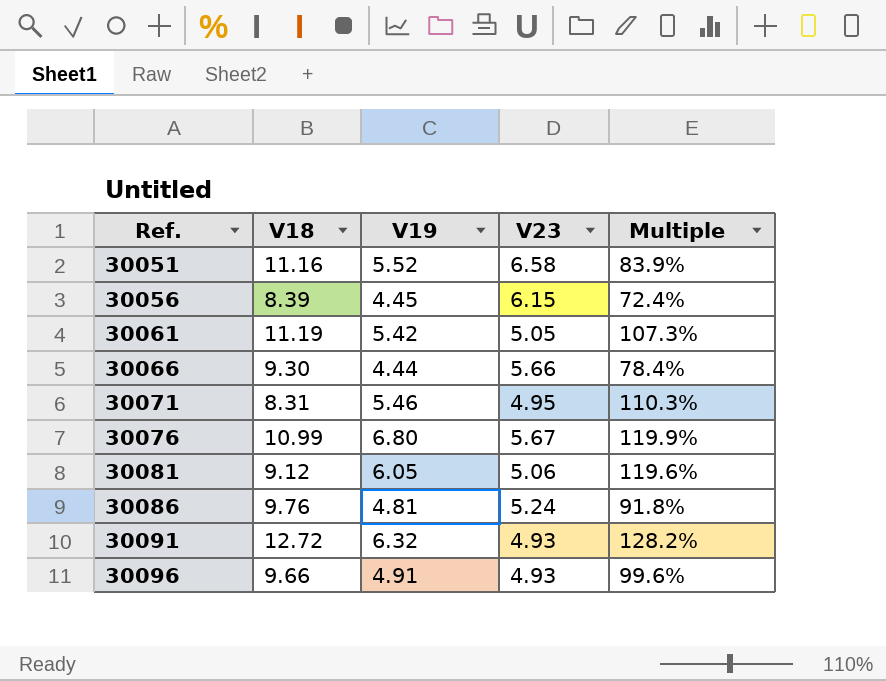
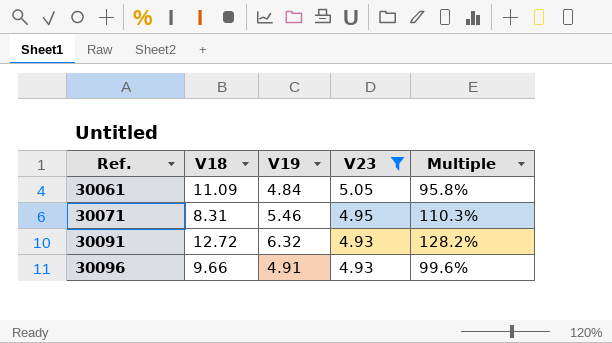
filter: none -> V23 <= 5.05
30061 | V18: 11.19 -> 11.09
30061 | V19: 5.42 -> 4.84
30061 | Multiple: 107.3% -> 95.8%

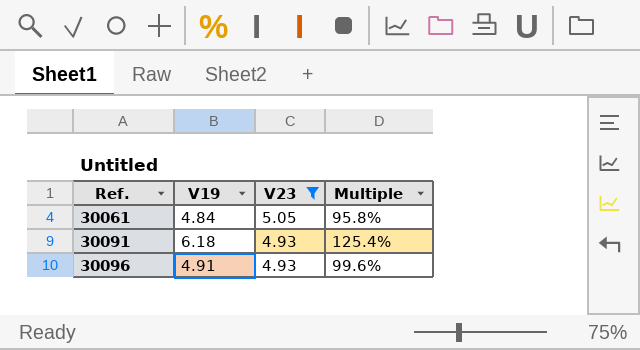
column V18 | position: 2 -> none
row 30071: 8.31 | 5.46 | 4.95 | 110.3% -> none
30091 | V19: 6.32 -> 6.18
30091 | Multiple: 128.2% -> 125.4%

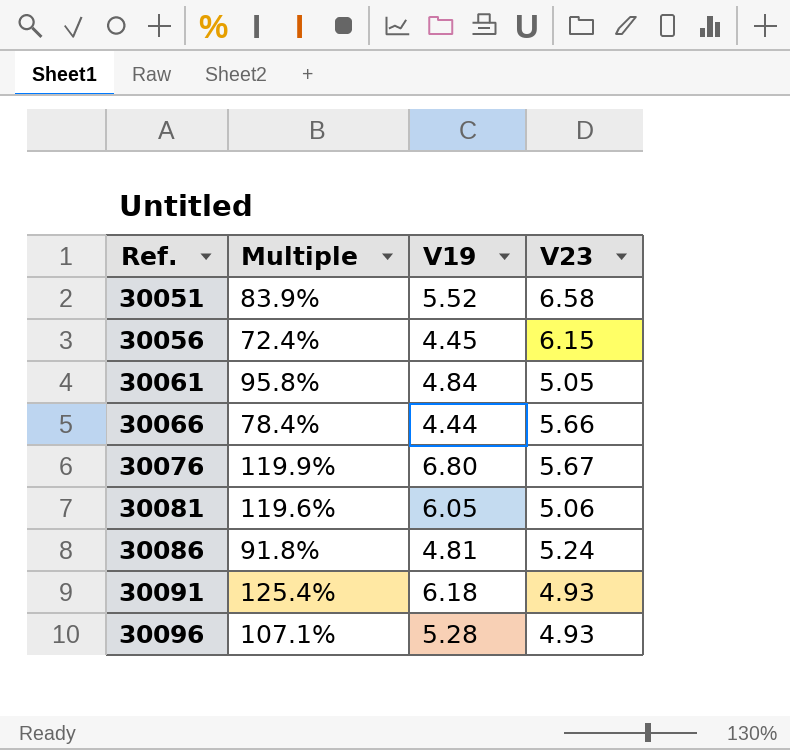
filter: V23 <= 5.05 -> none
column Multiple | position: 4 -> 2
30096 | Multiple: 99.6% -> 107.1%
30096 | V19: 4.91 -> 5.28

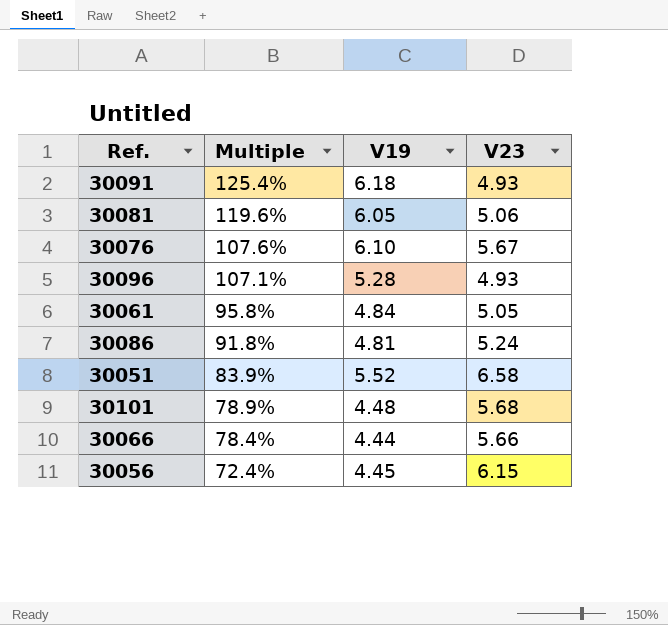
row order: Ref. ascending -> Multiple descending
30076 | Multiple: 119.9% -> 107.6%
30076 | V19: 6.80 -> 6.10
row 30101: none -> 78.9% | 4.48 | 5.68

